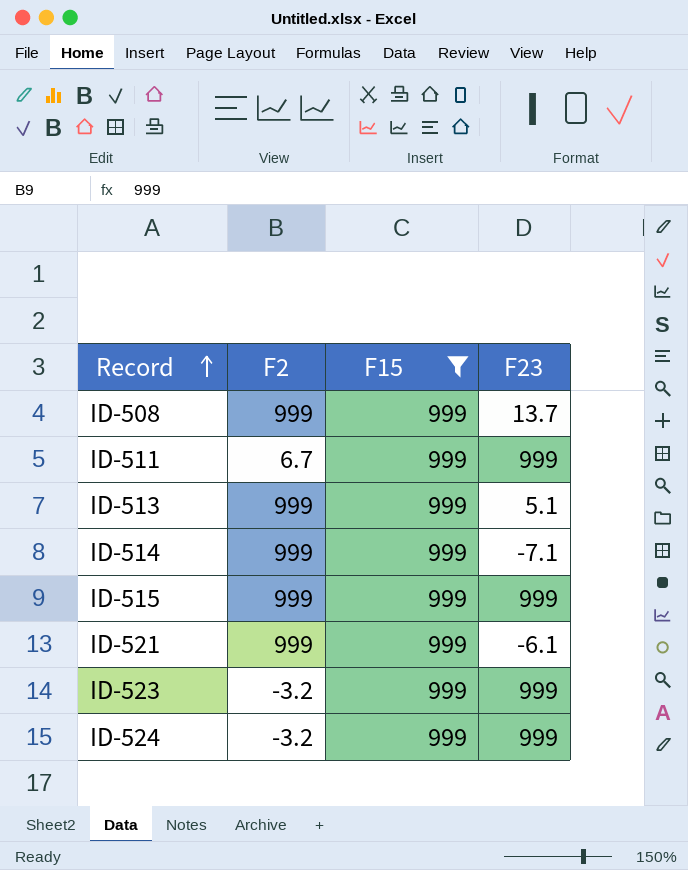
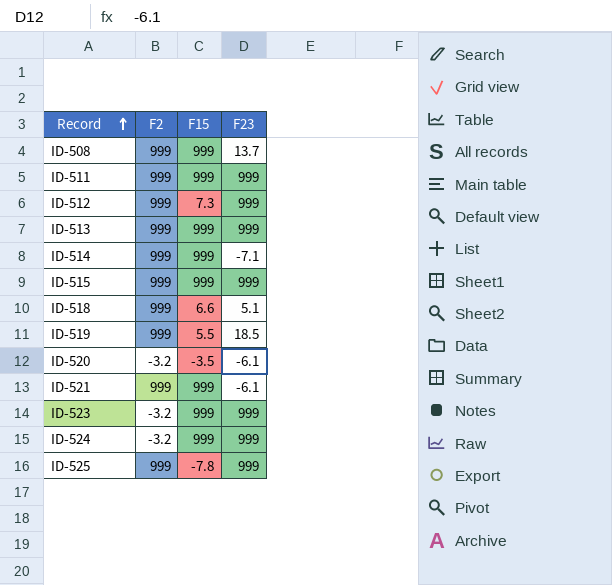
filter: F15 = 999 -> none
ID-511 | F2: 6.7 -> 999
ID-513 | F23: 5.1 -> 999

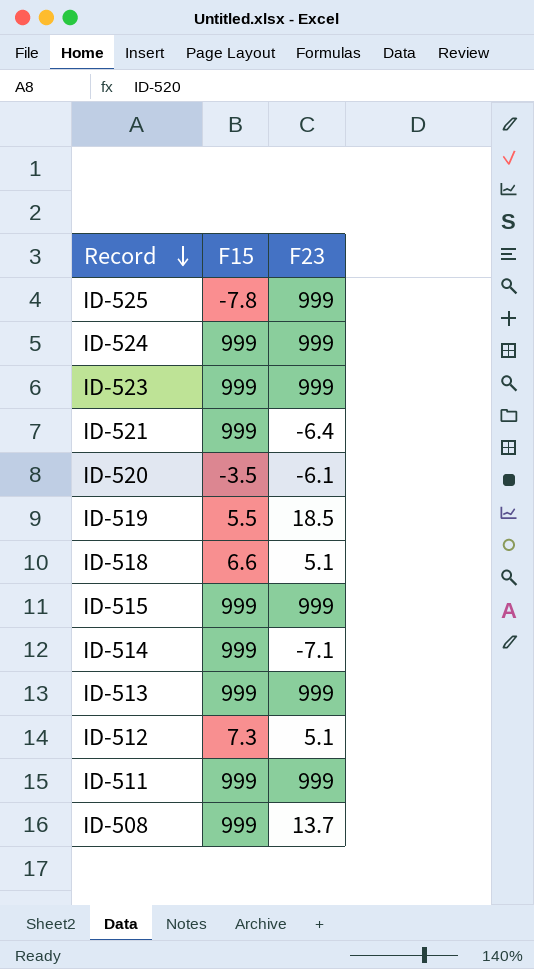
row order: Record ascending -> Record descending
column F2 | position: 2 -> none
ID-521 | F23: -6.1 -> -6.4
ID-512 | F23: 999 -> 5.1

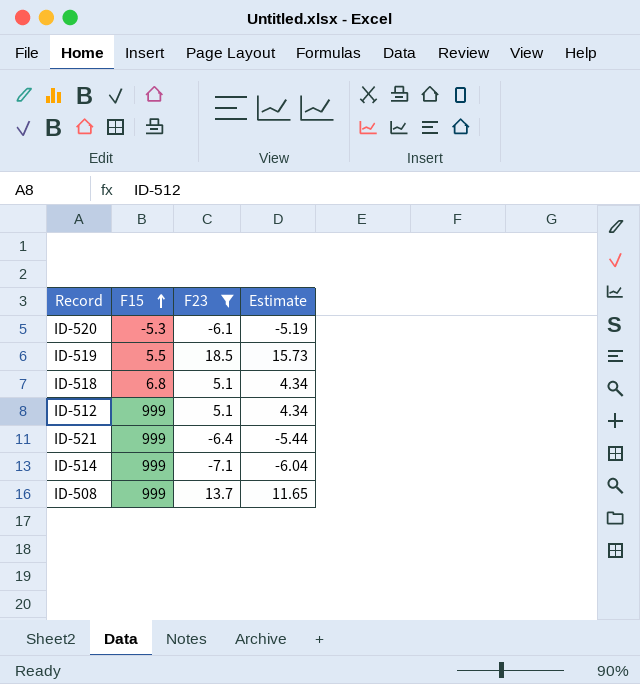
filter: none -> F23 != 999
row order: Record descending -> F15 ascending
column Estimate | formula: none -> [F23] * 0.85
ID-520 | F15: -3.5 -> -5.3
ID-518 | F15: 6.6 -> 6.8
ID-512 | F15: 7.3 -> 999

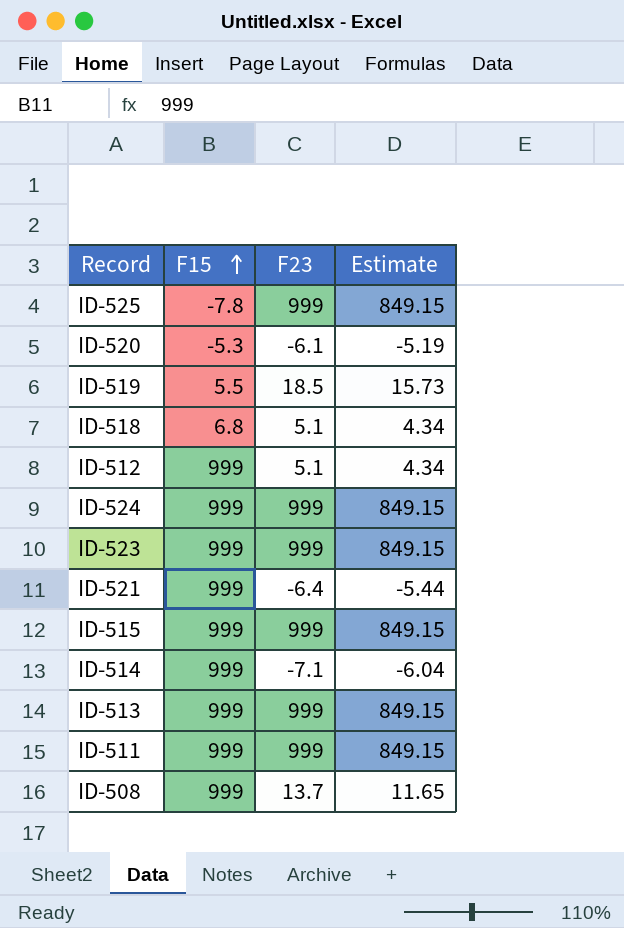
filter: F23 != 999 -> none

